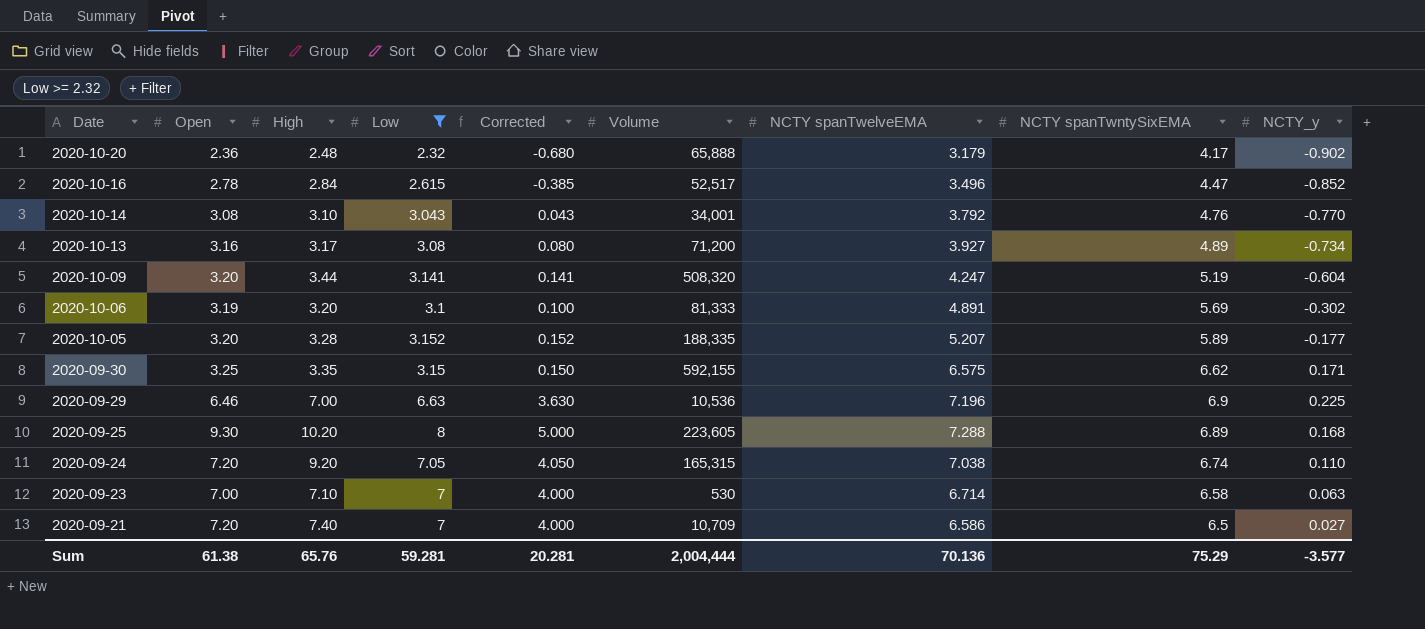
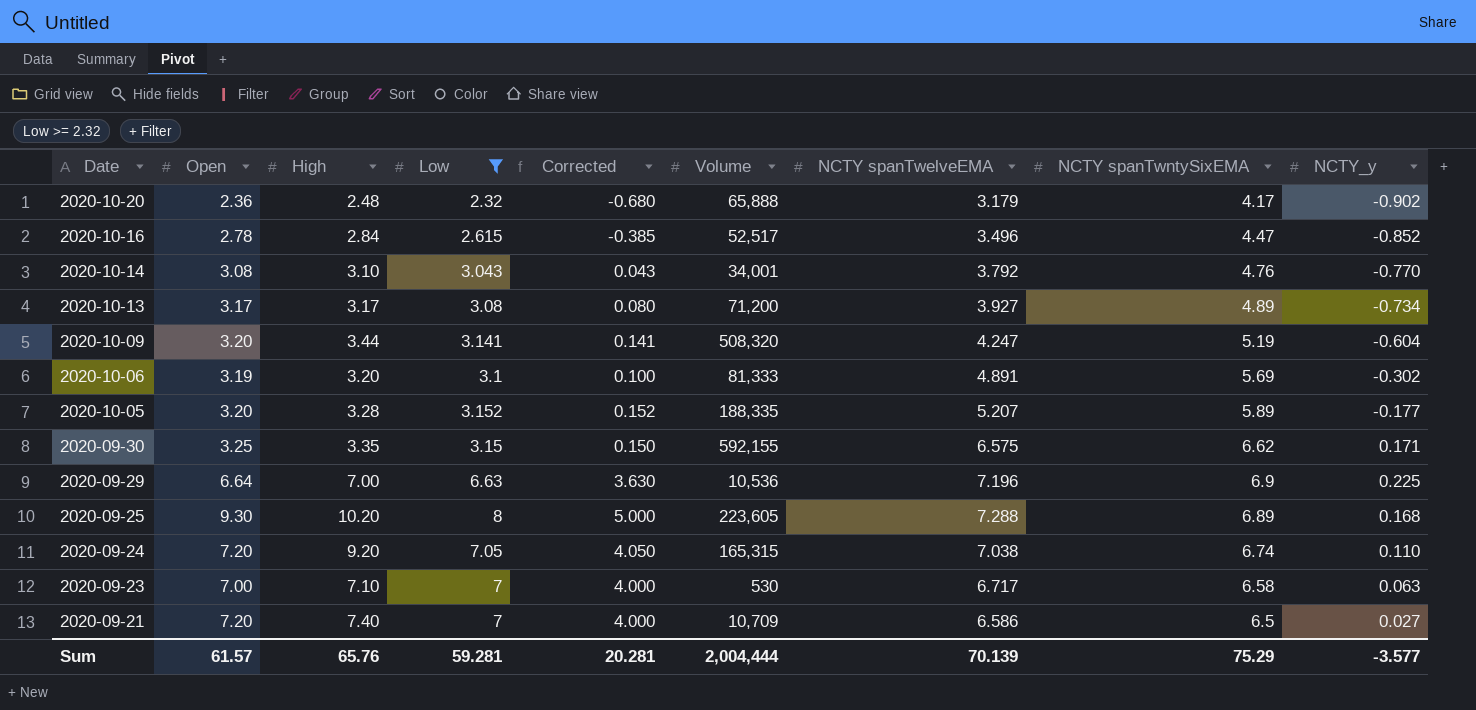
2020-10-13 | Open: 3.16 -> 3.17
2020-09-29 | Open: 6.46 -> 6.64
2020-09-23 | NCTY spanTwelveEMA: 6.714 -> 6.717
Sum | Open: 61.38 -> 61.57
Sum | NCTY spanTwelveEMA: 70.136 -> 70.139

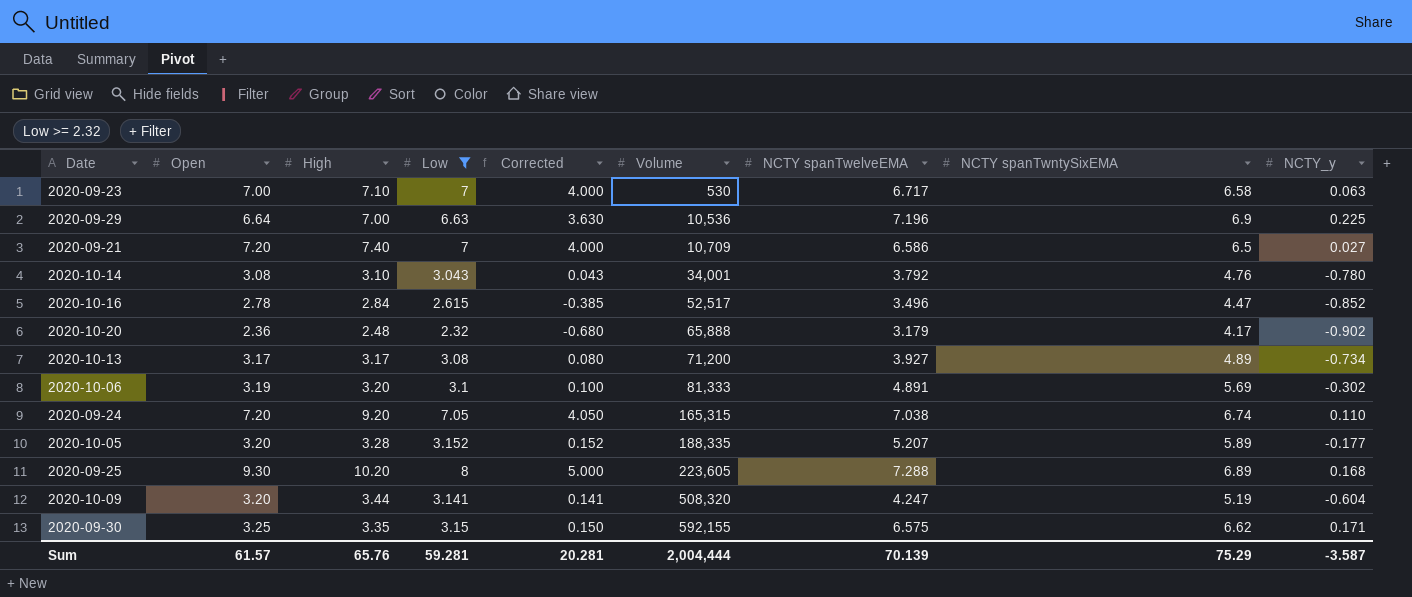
row order: Date descending -> Volume ascending
2020-10-14 | NCTY_y: -0.770 -> -0.780
Sum | NCTY_y: -3.577 -> -3.587

